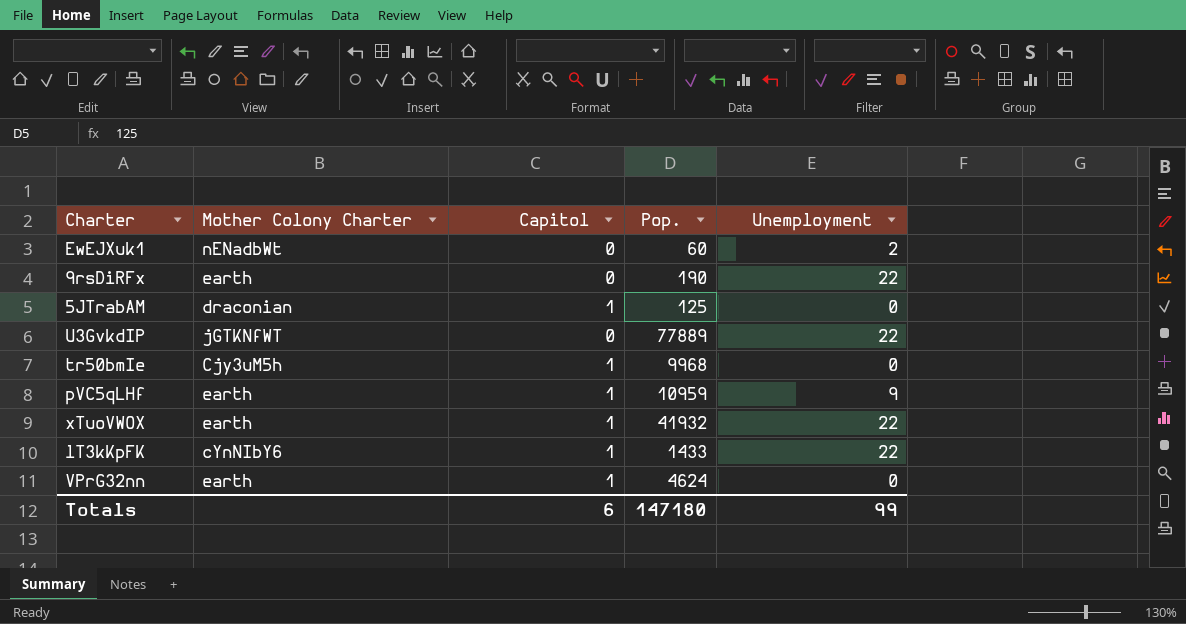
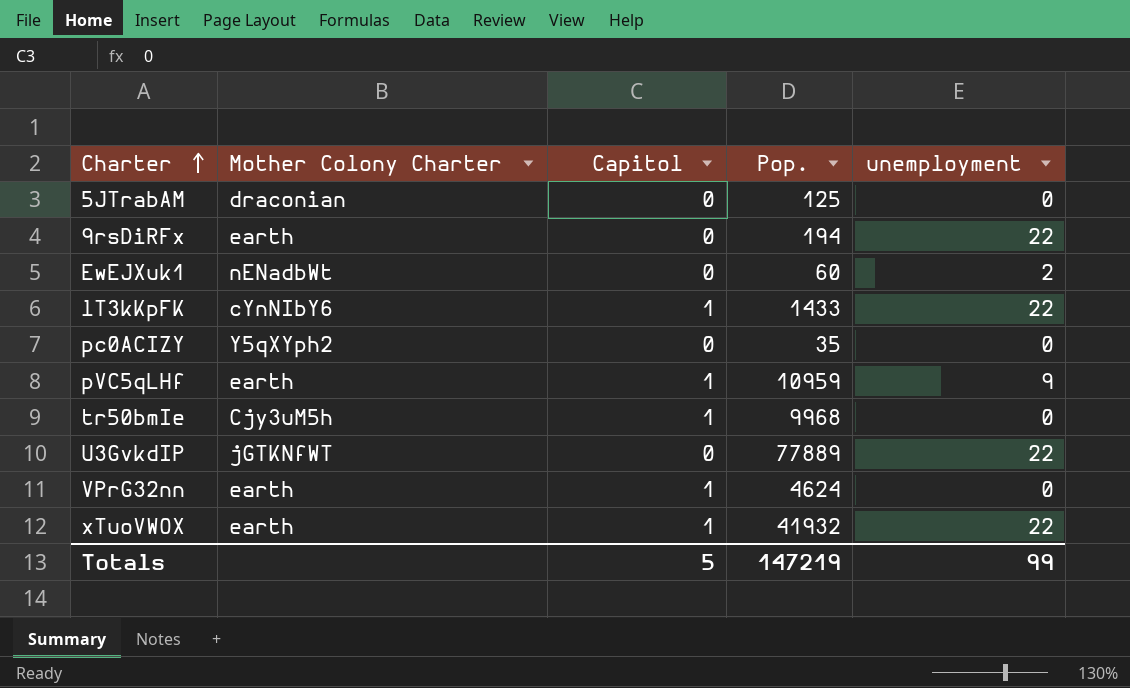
row order: none -> Charter ascending
column name: Unemployment -> unemployment
5JTrabAM | Capitol: 1 -> 0
9rsDiRFx | Pop.: 190 -> 194
row pc0ACIZY: none -> Y5qXYph2 | 0 | 35 | 0
Totals | Capitol: 6 -> 5
Totals | Pop.: 147180 -> 147219

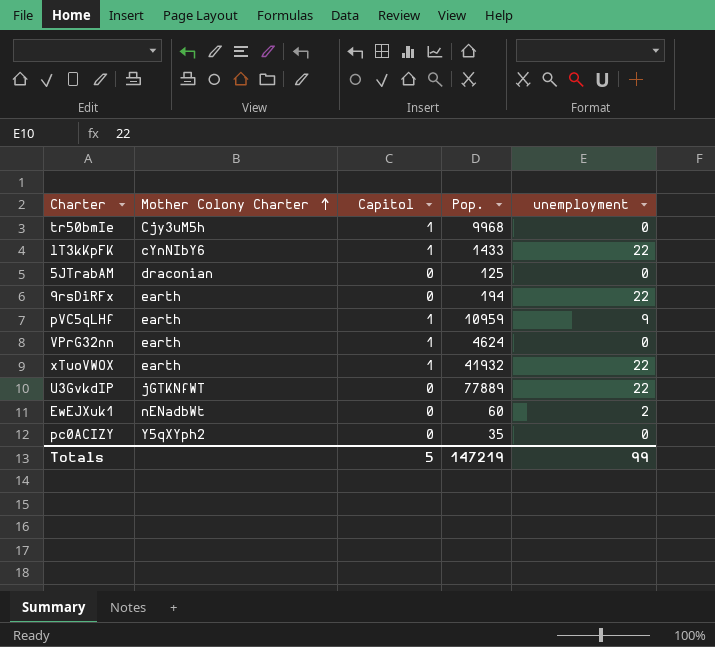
row order: Charter ascending -> Mother Colony Charter ascending

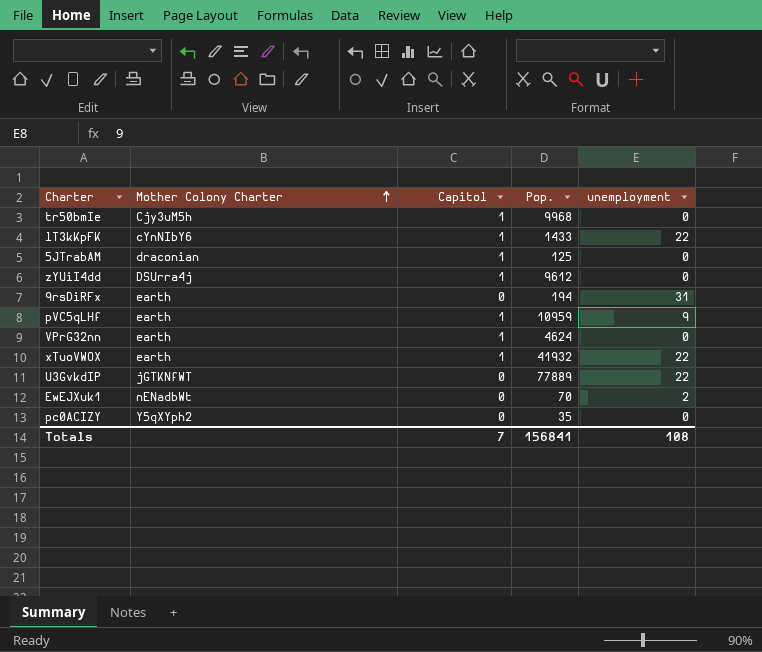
5JTrabAM | Capitol: 0 -> 1
row zYUiI4dd: none -> DSUrra4j | 1 | 9612 | 0
9rsDiRFx | unemployment: 22 -> 31
EwEJXuk1 | Pop.: 60 -> 70
Totals | Capitol: 5 -> 7
Totals | Pop.: 147219 -> 156841
Totals | unemployment: 99 -> 108

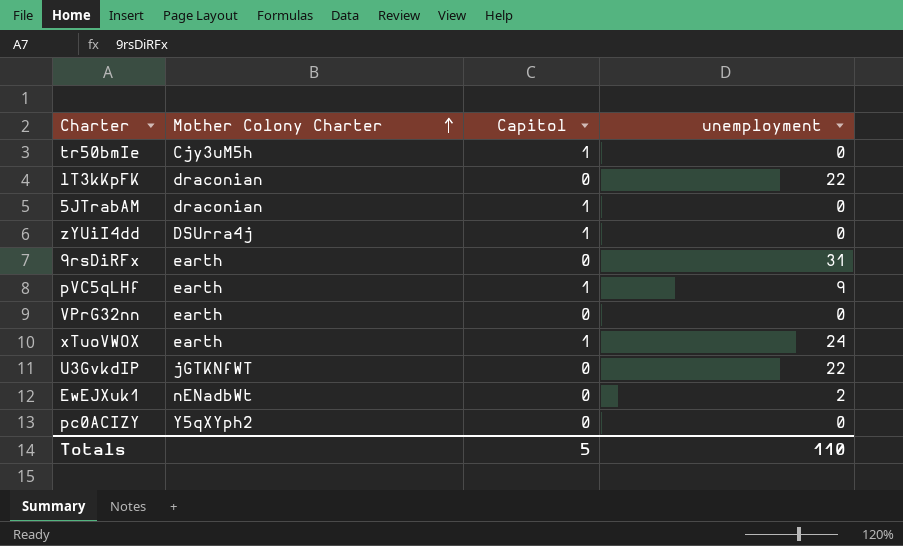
column Pop. | position: 4 -> none
lT3kKpFK | Mother Colony Charter: cYnNIbY6 -> draconian
lT3kKpFK | Capitol: 1 -> 0
VPrG32nn | Capitol: 1 -> 0
xTuoVWOX | unemployment: 22 -> 24
Totals | Capitol: 7 -> 5
Totals | unemployment: 108 -> 110

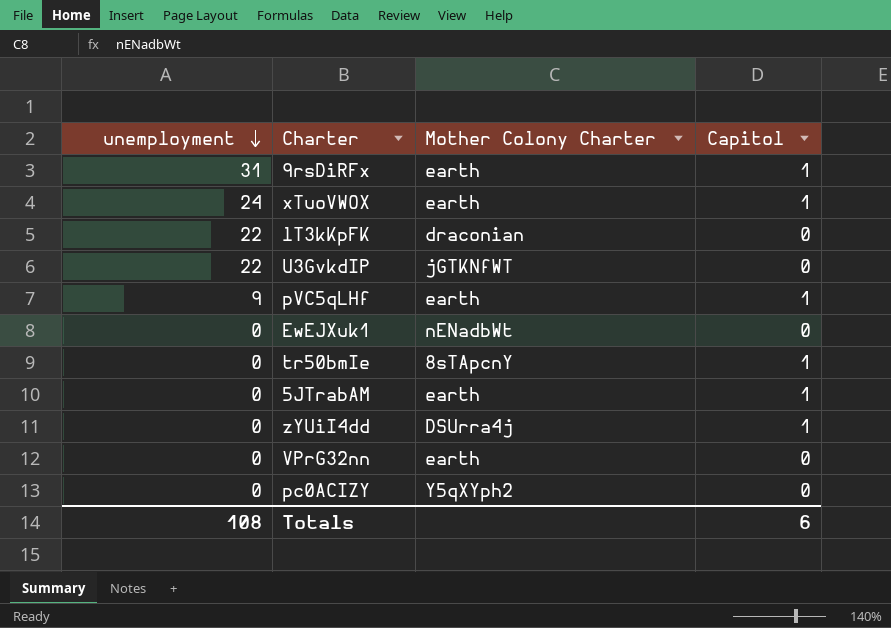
row order: Mother Colony Charter ascending -> unemployment descending
column unemployment | position: 4 -> 1
9rsDiRFx | Capitol: 0 -> 1
EwEJXuk1 | unemployment: 2 -> 0
tr50bmIe | Mother Colony Charter: Cjy3uM5h -> 8sTApcnY
5JTrabAM | Mother Colony Charter: draconian -> earth
Totals | unemployment: 110 -> 108
Totals | Capitol: 5 -> 6

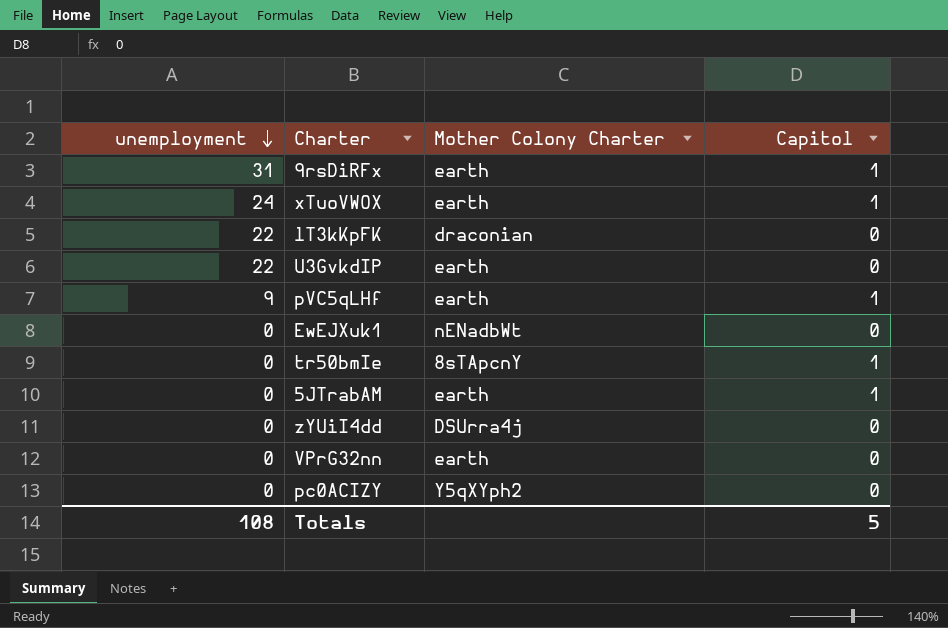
U3GvkdIP | Mother Colony Charter: jGTKNfWT -> earth
zYUiI4dd | Capitol: 1 -> 0
Totals | Capitol: 6 -> 5

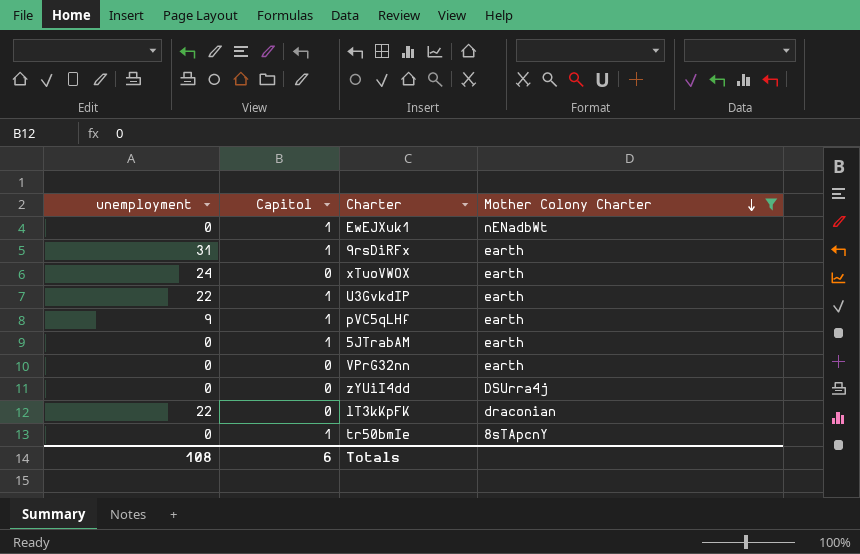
filter: none -> Mother Colony Charter != Y5qXYph2
row order: unemployment descending -> Mother Colony Charter descending
column Capitol | position: 4 -> 2
EwEJXuk1 | Capitol: 0 -> 1
xTuoVWOX | Capitol: 1 -> 0
U3GvkdIP | Capitol: 0 -> 1
Totals | Capitol: 5 -> 6

